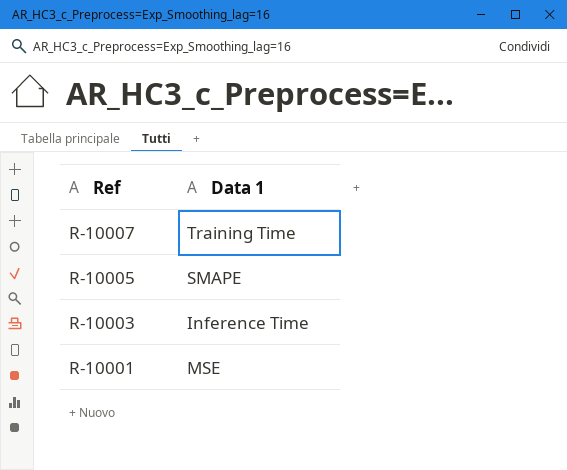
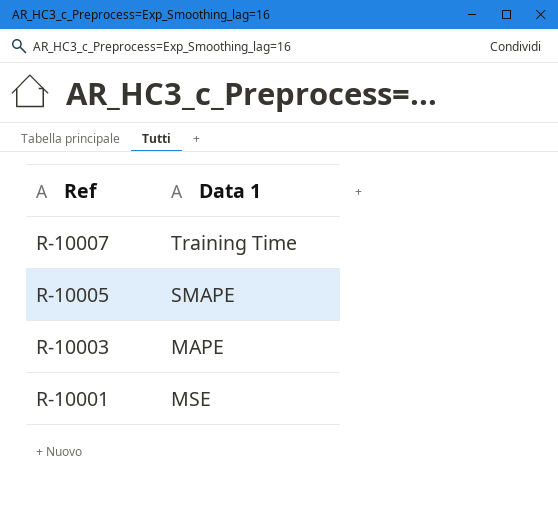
R-10003 | Data 1: Inference Time -> MAPE

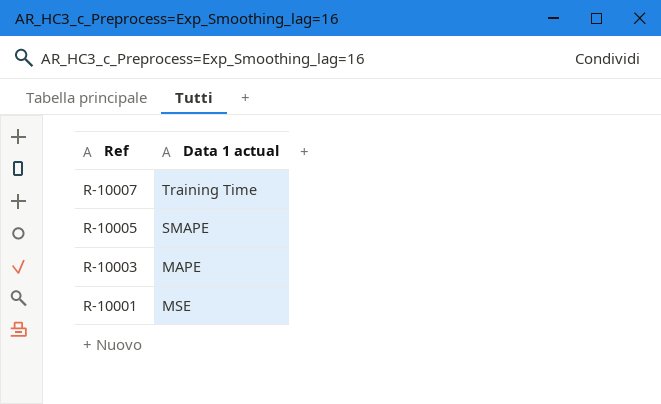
column name: Data 1 -> Data 1 actual

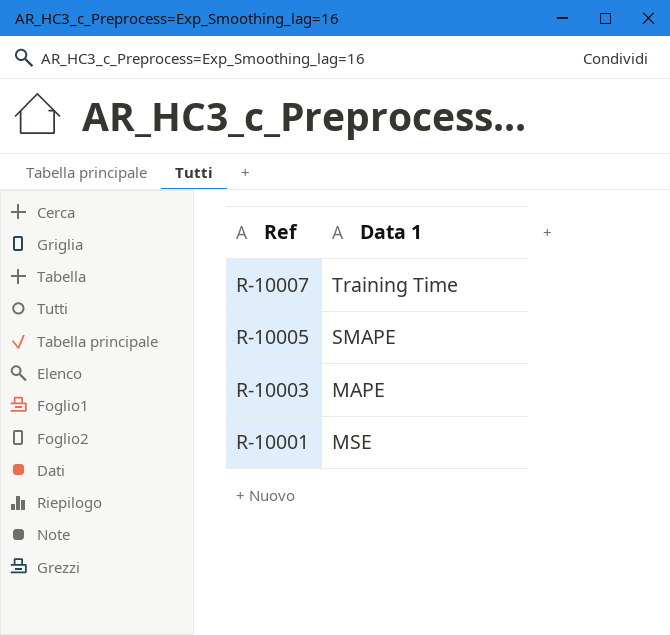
column name: Data 1 actual -> Data 1

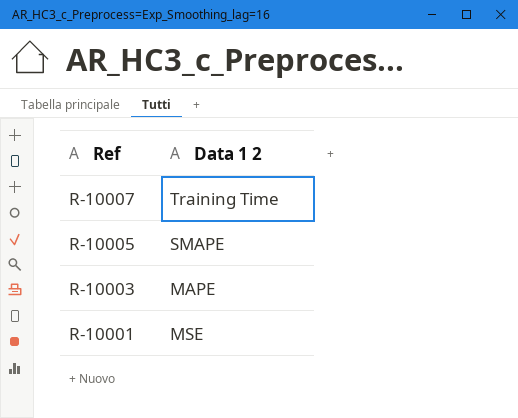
column name: Data 1 -> Data 1 2

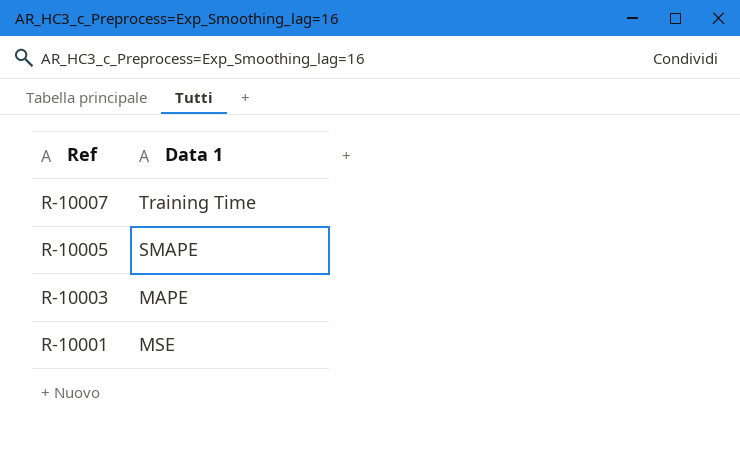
column name: Data 1 2 -> Data 1

